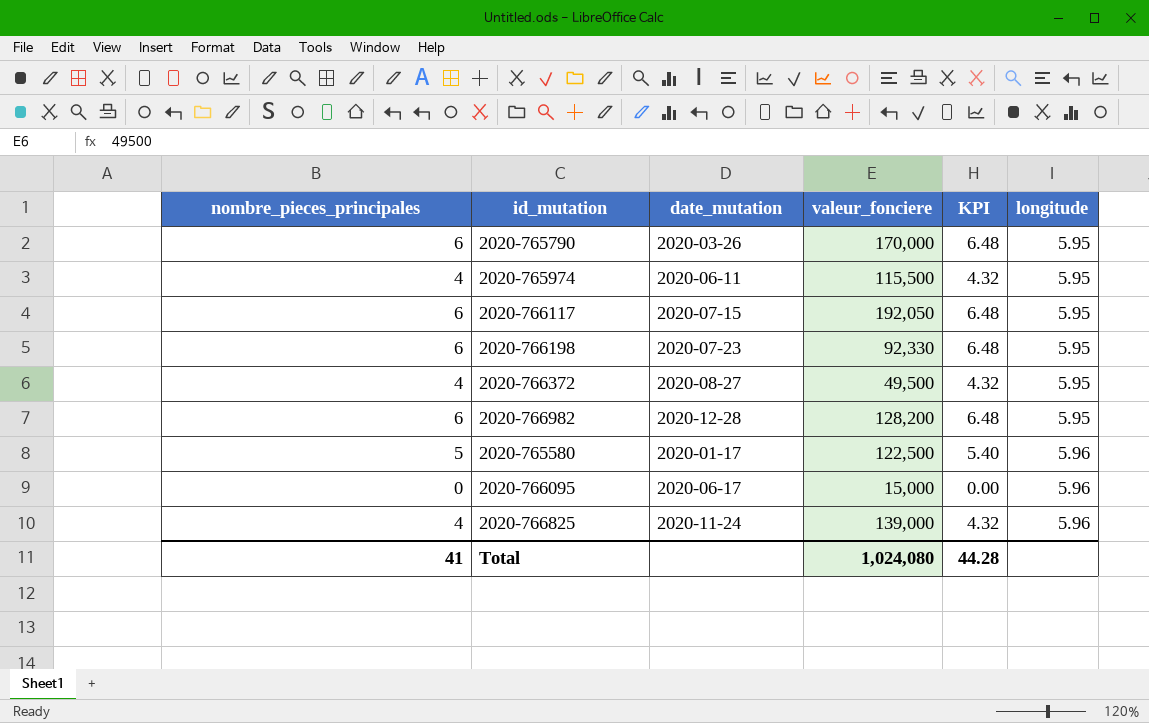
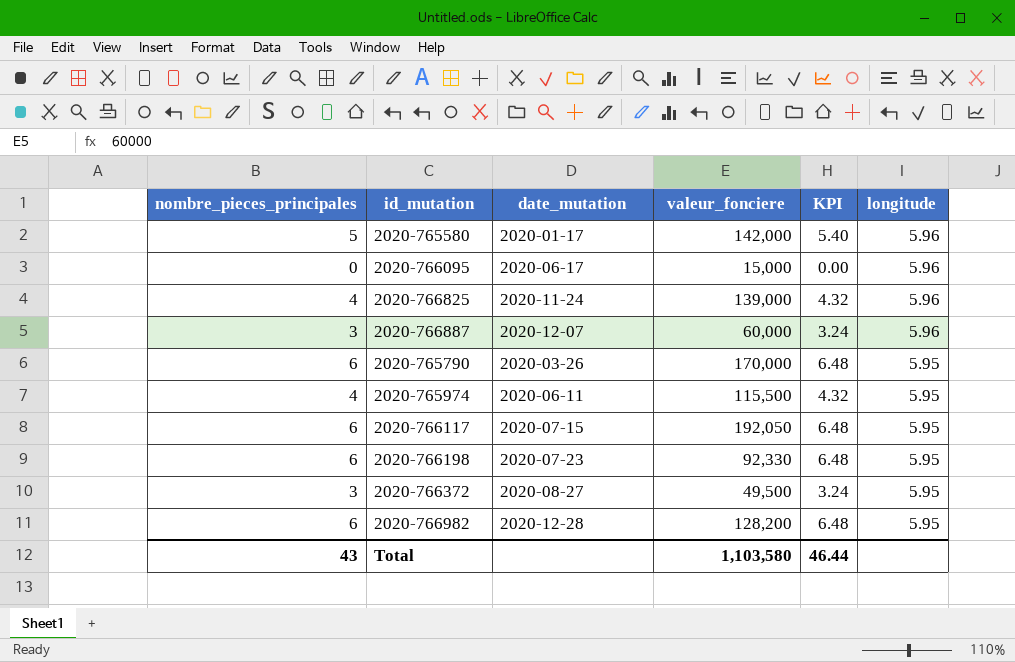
row order: longitude ascending -> longitude descending
2020-765580 | valeur_fonciere: 122,500 -> 142,000
row 2020-766887: none -> 3 | 2020-12-07 | 60,000 | 3.24 | 5.96
2020-766372 | nombre_pieces_principales: 4 -> 3
2020-766372 | KPI: 4.32 -> 3.24
Total | nombre_pieces_principales: 41 -> 43
Total | valeur_fonciere: 1,024,080 -> 1,103,580
Total | KPI: 44.28 -> 46.44

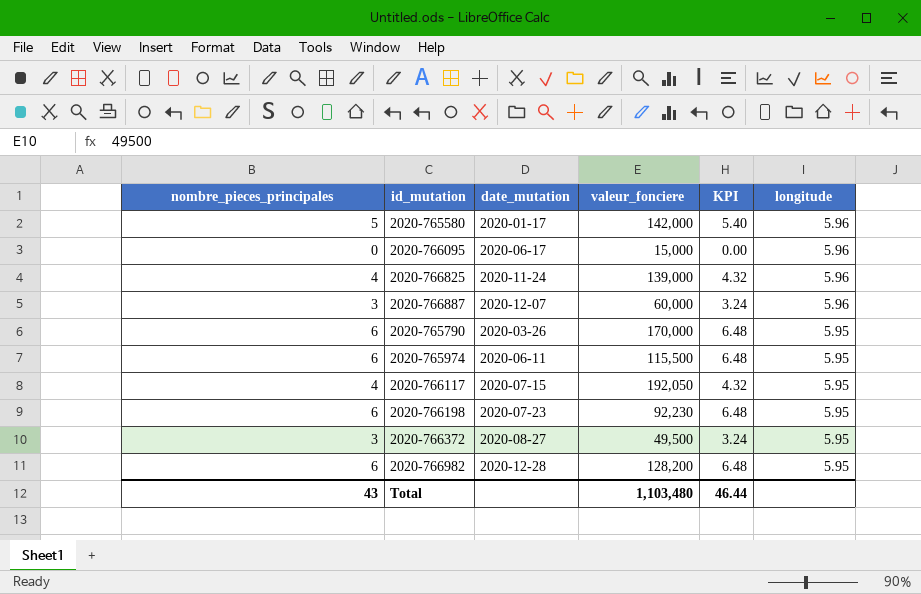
2020-765974 | nombre_pieces_principales: 4 -> 6
2020-765974 | KPI: 4.32 -> 6.48
2020-766117 | nombre_pieces_principales: 6 -> 4
2020-766117 | KPI: 6.48 -> 4.32
2020-766198 | valeur_fonciere: 92,330 -> 92,230
Total | valeur_fonciere: 1,103,580 -> 1,103,480

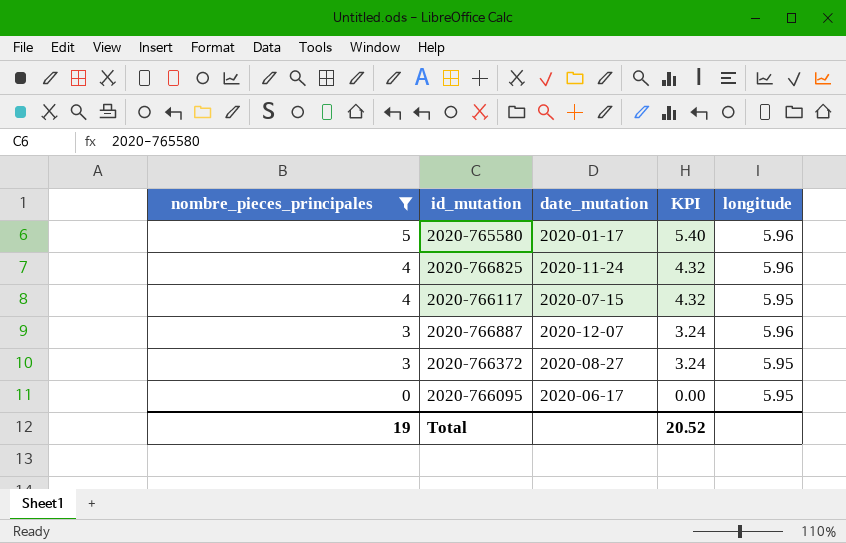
filter: none -> nombre_pieces_principales != 6
row order: longitude descending -> nombre_pieces_principales descending
column valeur_fonciere | position: 4 -> none
2020-766095 | longitude: 5.96 -> 5.95
Total | nombre_pieces_principales: 43 -> 19
Total | KPI: 46.44 -> 20.52

